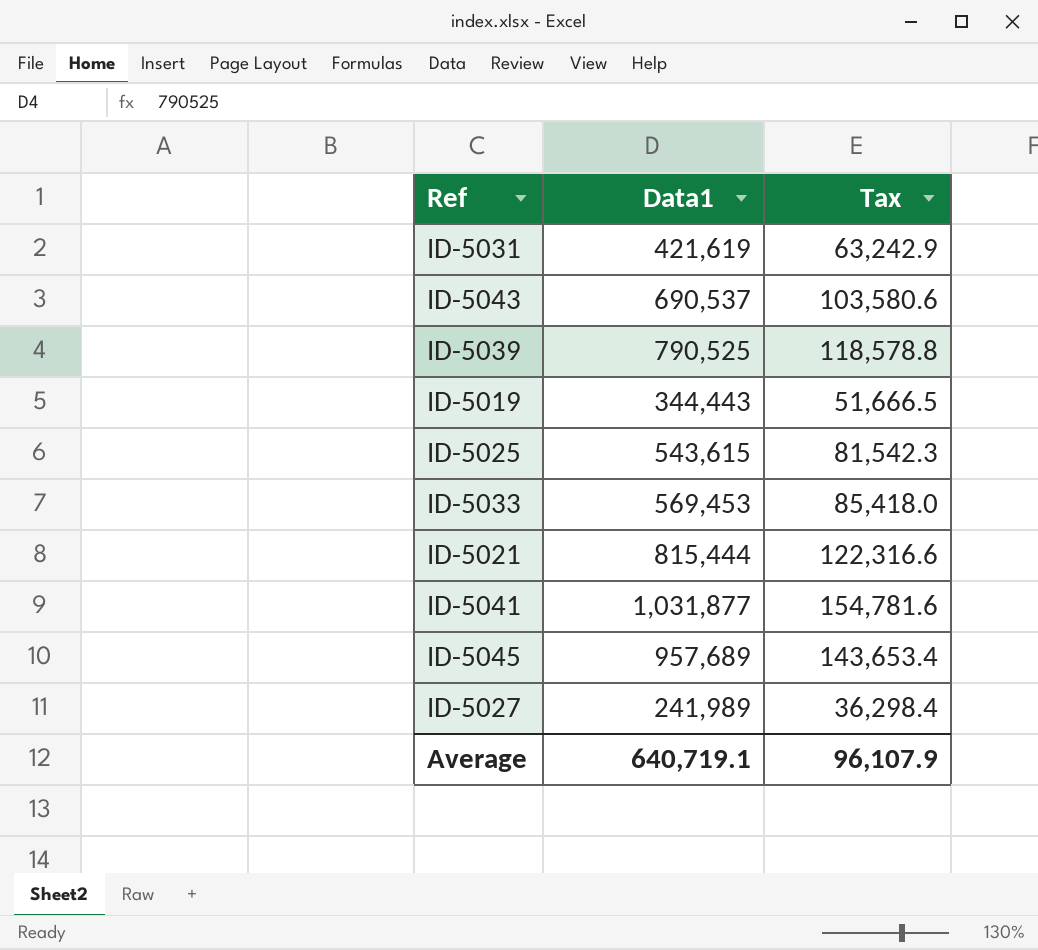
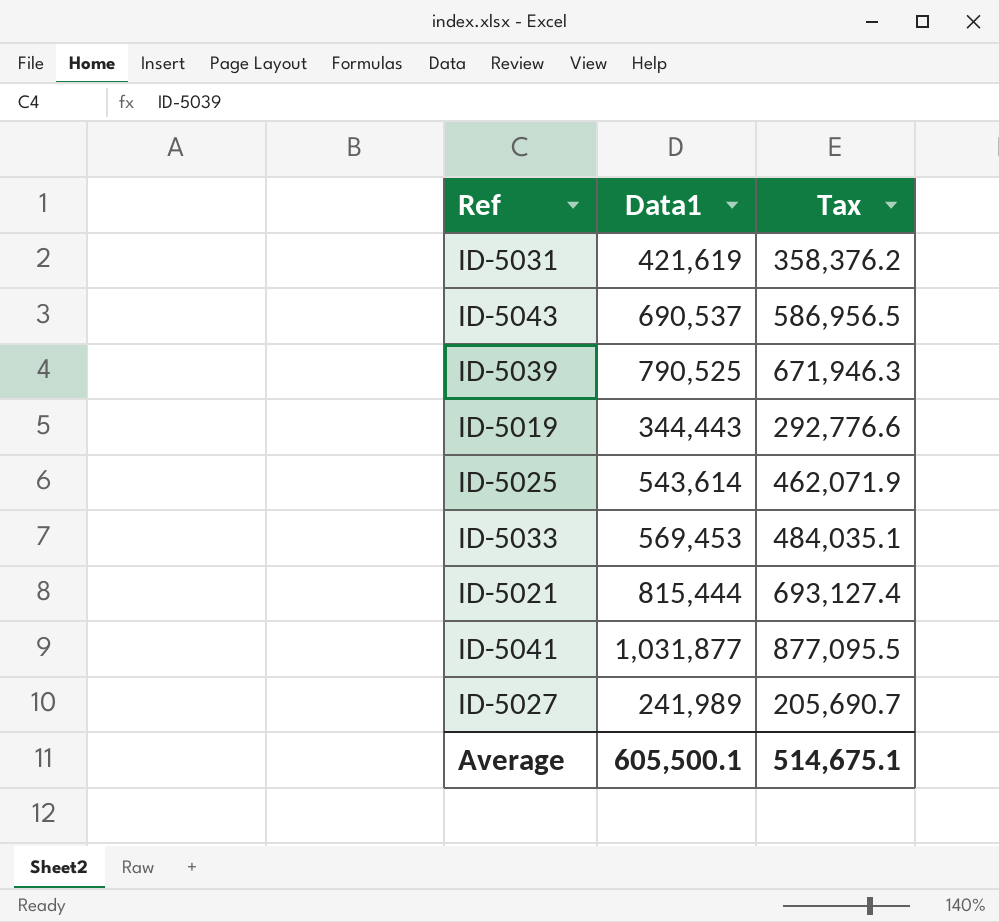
column Tax | formula: [Data1] * 0.15 -> [Data1] * 0.85
row ID-5045: 957,689 | 143,653.4 -> none
ID-5025 | Data1: 543,615 -> 543,614
Average | Data1: 640,719.1 -> 605,500.1
Average | Tax: 96,107.9 -> 514,675.1

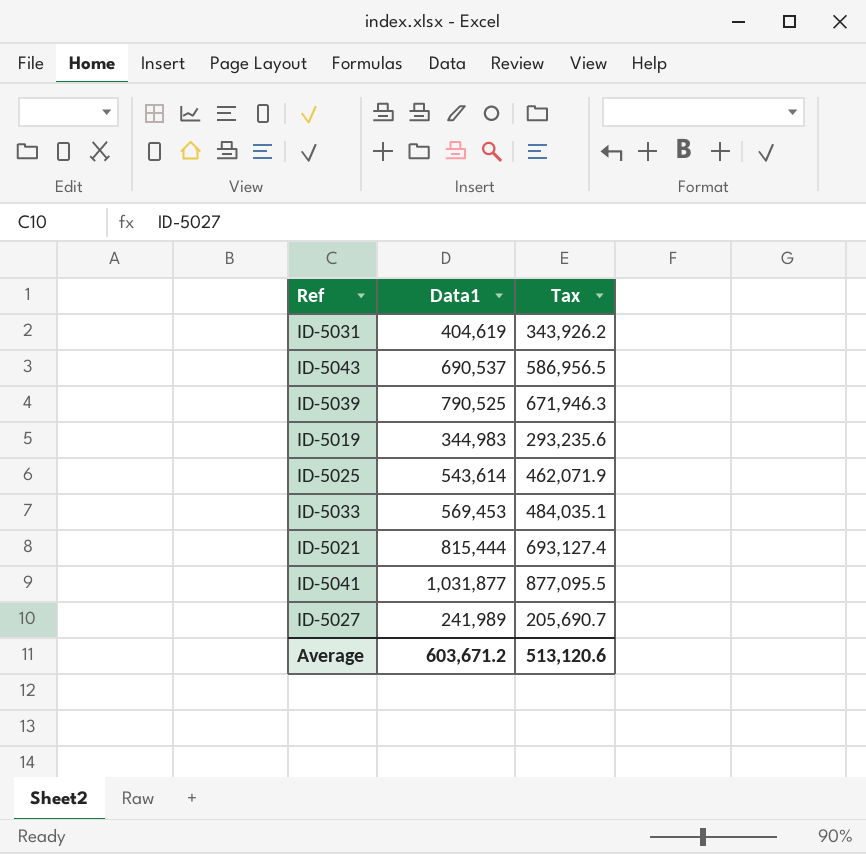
ID-5031 | Data1: 421,619 -> 404,619
ID-5031 | Tax: 358,376.2 -> 343,926.2
ID-5019 | Data1: 344,443 -> 344,983
ID-5019 | Tax: 292,776.6 -> 293,235.6
Average | Data1: 605,500.1 -> 603,671.2
Average | Tax: 514,675.1 -> 513,120.6

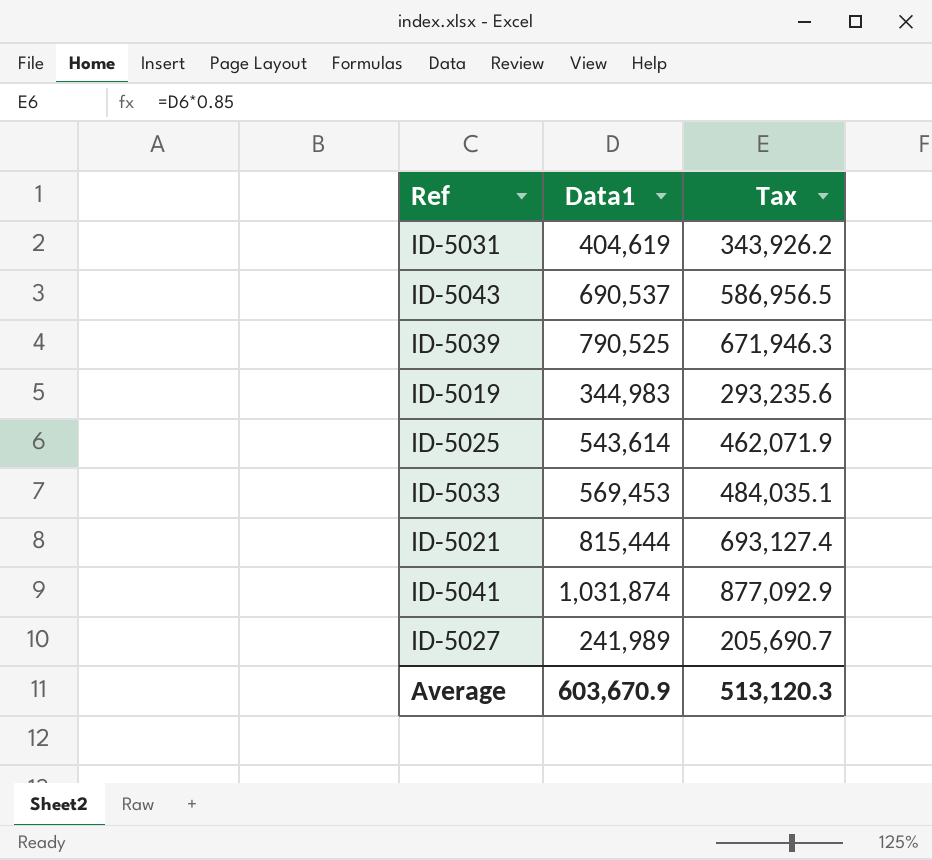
ID-5041 | Data1: 1,031,877 -> 1,031,874
ID-5041 | Tax: 877,095.5 -> 877,092.9
Average | Data1: 603,671.2 -> 603,670.9
Average | Tax: 513,120.6 -> 513,120.3

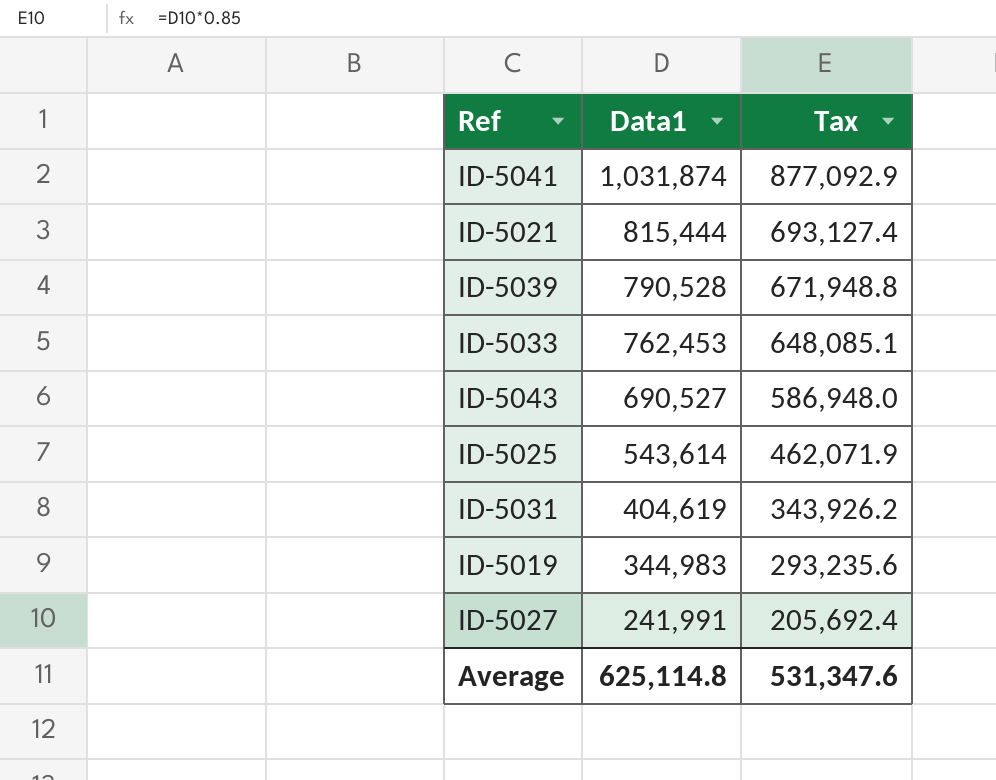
row order: none -> Data1 descending
ID-5039 | Data1: 790,525 -> 790,528
ID-5039 | Tax: 671,946.3 -> 671,948.8
ID-5033 | Data1: 569,453 -> 762,453
ID-5033 | Tax: 484,035.1 -> 648,085.1
ID-5043 | Data1: 690,537 -> 690,527
ID-5043 | Tax: 586,956.5 -> 586,948.0
ID-5027 | Data1: 241,989 -> 241,991
ID-5027 | Tax: 205,690.7 -> 205,692.4
Average | Data1: 603,670.9 -> 625,114.8
Average | Tax: 513,120.3 -> 531,347.6

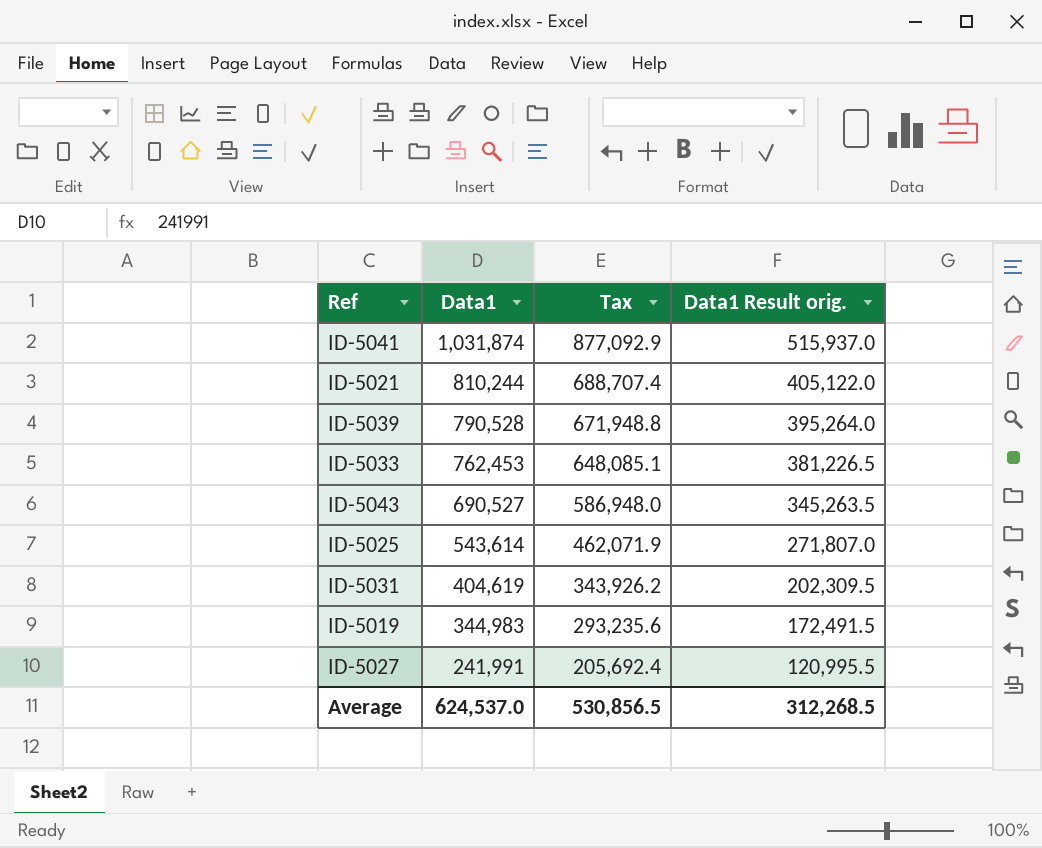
column Data1 Result orig. | formula: none -> [Data1] * 0.5
ID-5021 | Data1: 815,444 -> 810,244
ID-5021 | Tax: 693,127.4 -> 688,707.4
Average | Data1: 625,114.8 -> 624,537.0
Average | Tax: 531,347.6 -> 530,856.5

